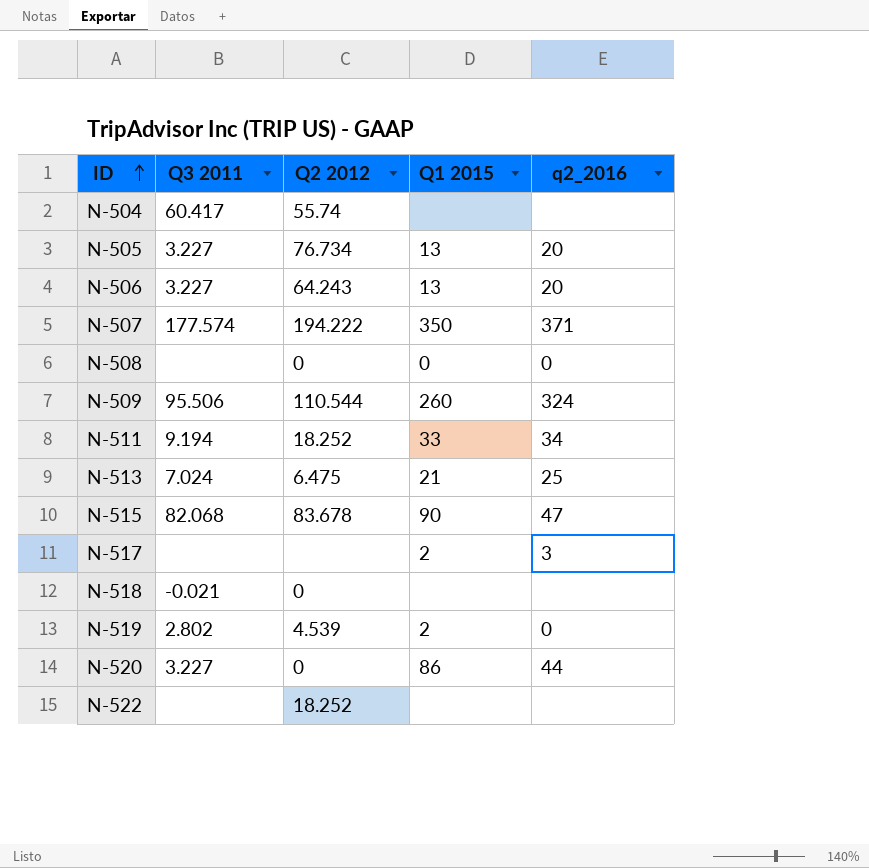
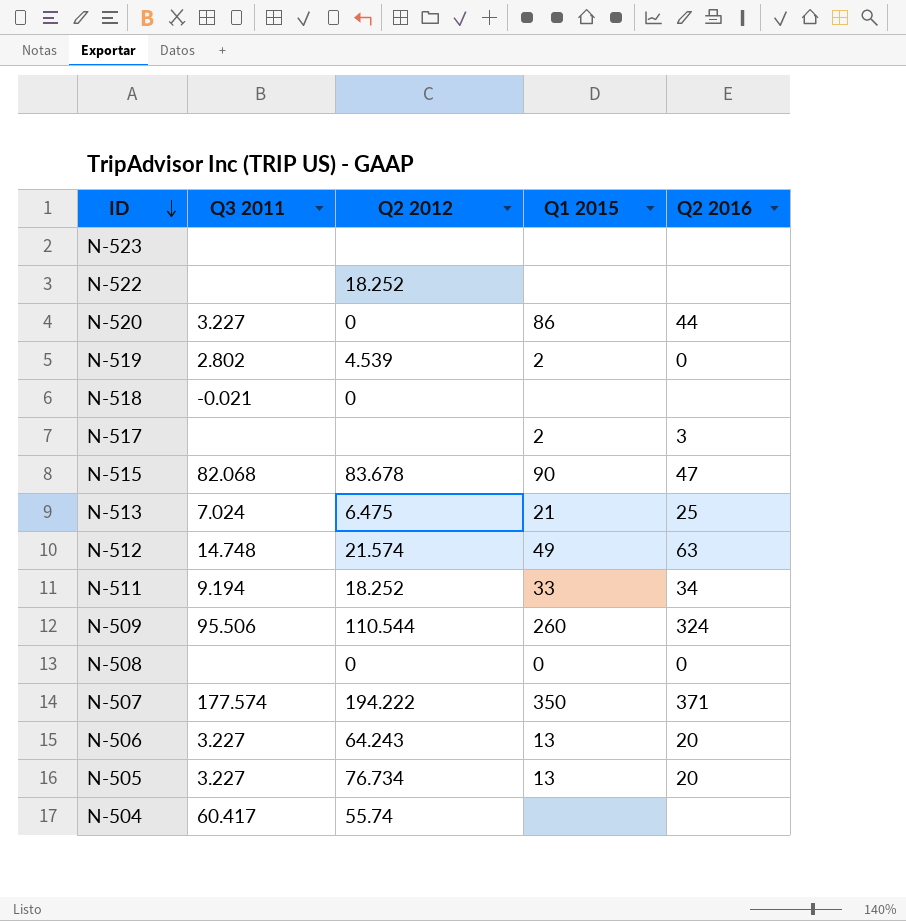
row order: ID ascending -> ID descending
column name: q2_2016 -> Q2 2016
row N-523: none -> none | none | none | none
row N-512: none -> 14.748 | 21.574 | 49 | 63

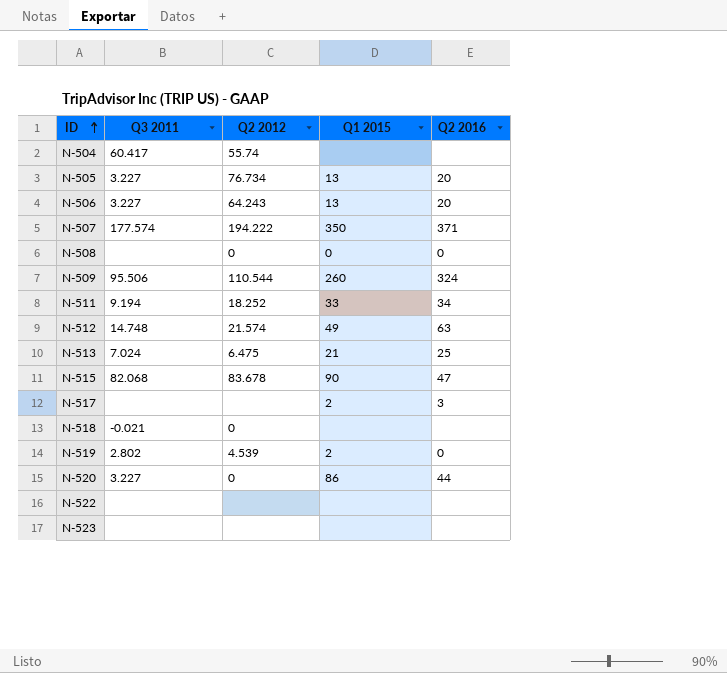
row order: ID descending -> ID ascending
N-522 | Q2 2012: 18.252 -> none

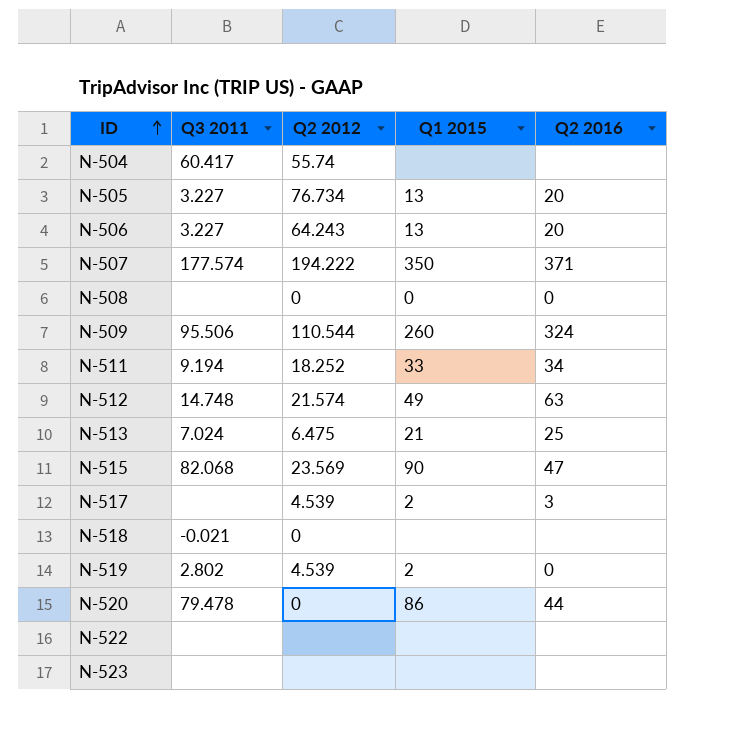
N-515 | Q2 2012: 83.678 -> 23.569
N-517 | Q2 2012: none -> 4.539
N-520 | Q3 2011: 3.227 -> 79.478

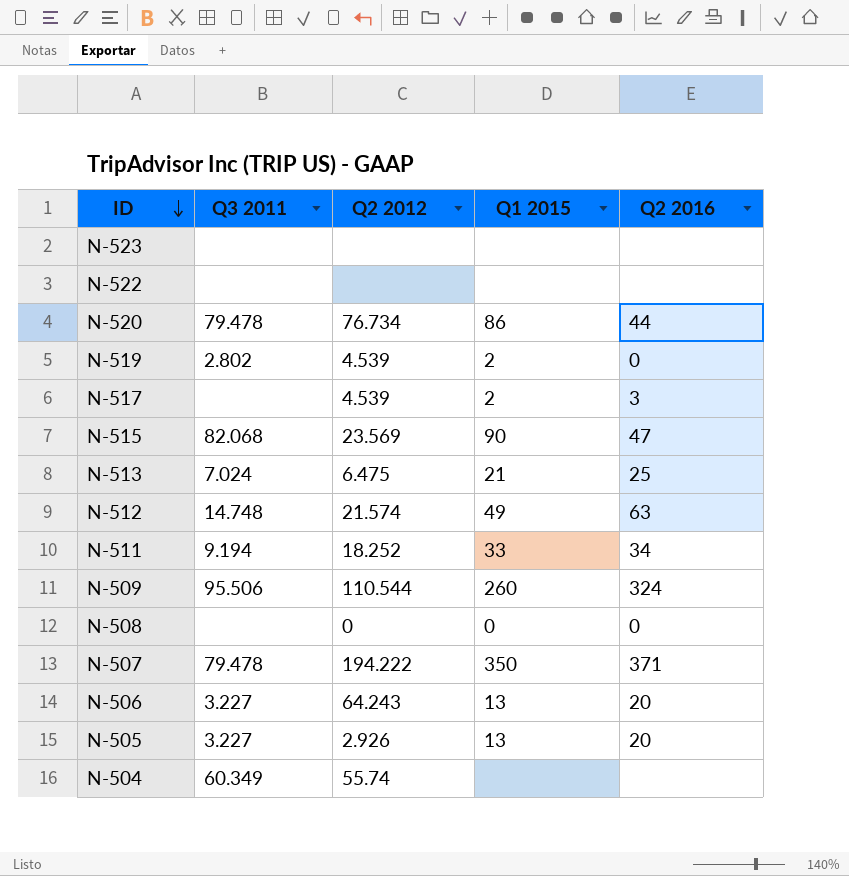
row order: ID ascending -> ID descending
row N-518: -0.021 | 0 | none | none -> none
N-520 | Q2 2012: 0 -> 76.734
N-507 | Q3 2011: 177.574 -> 79.478
N-505 | Q2 2012: 76.734 -> 2.926
N-504 | Q3 2011: 60.417 -> 60.349

